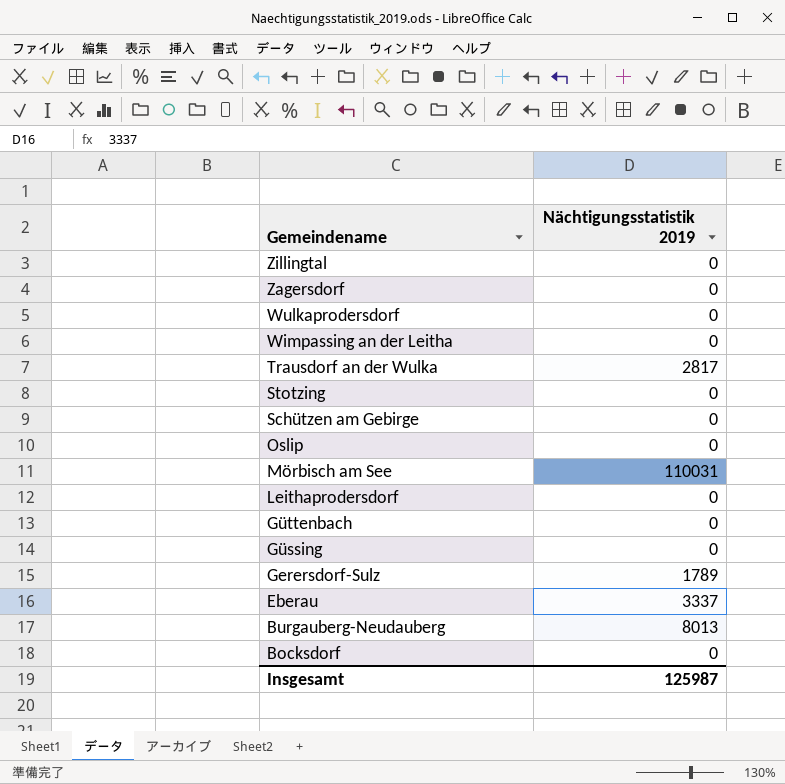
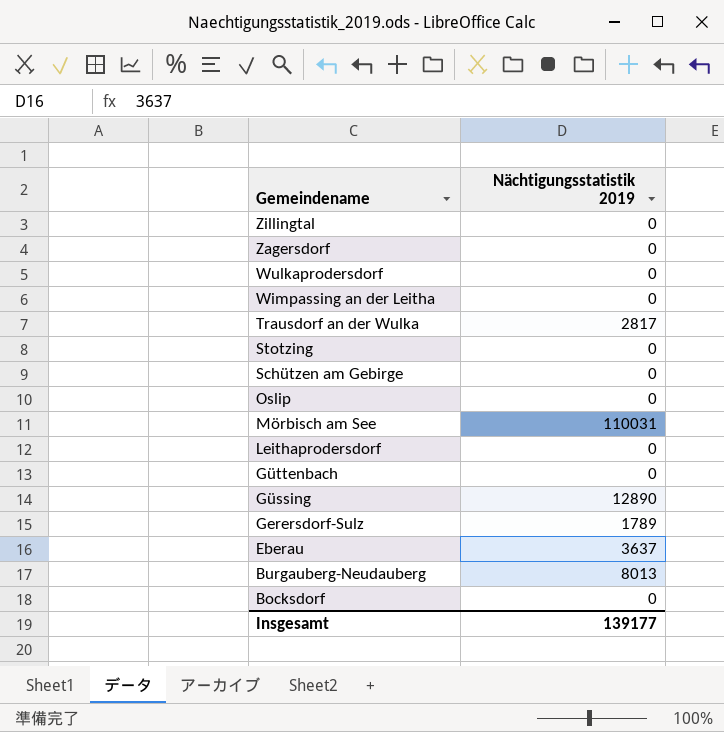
Güssing | Nächtigungsstatistik 2019: 0 -> 12890
Eberau | Nächtigungsstatistik 2019: 3337 -> 3637
Insgesamt | Nächtigungsstatistik 2019: 125987 -> 139177

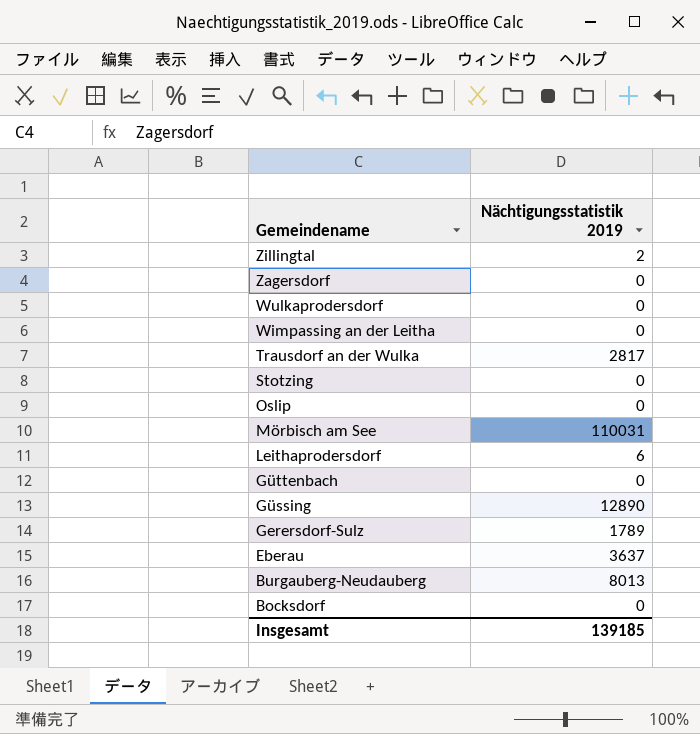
row Schützen am Gebirge: 0 -> none
Zillingtal | Nächtigungsstatistik 2019: 0 -> 2
Leithaprodersdorf | Nächtigungsstatistik 2019: 0 -> 6
Insgesamt | Nächtigungsstatistik 2019: 139177 -> 139185

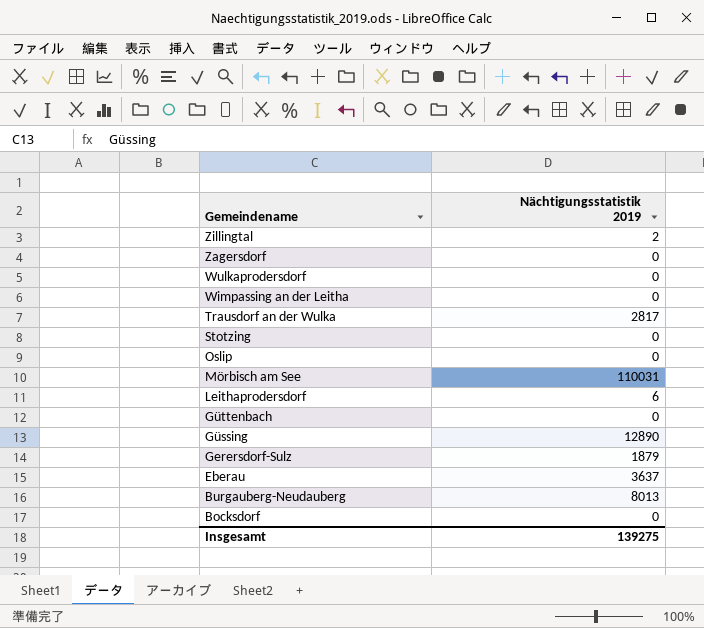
Gerersdorf-Sulz | Nächtigungsstatistik 2019: 1789 -> 1879
Insgesamt | Nächtigungsstatistik 2019: 139185 -> 139275

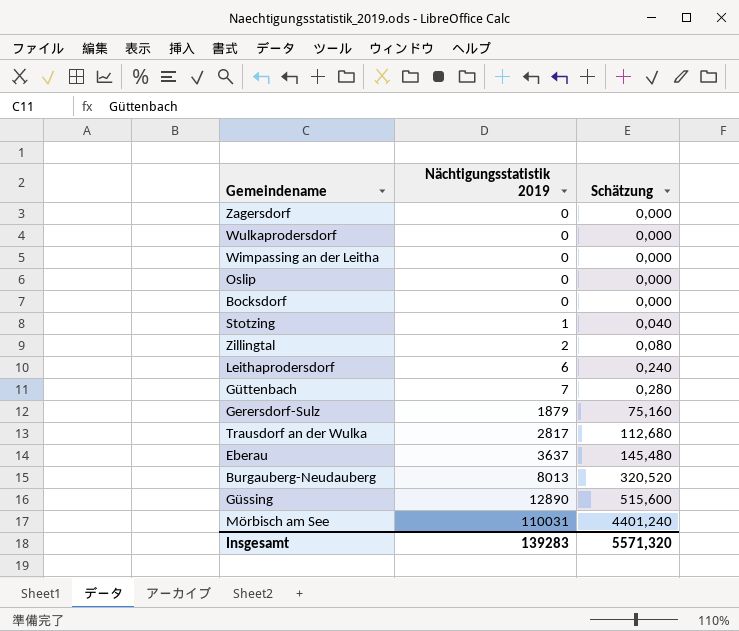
row order: Gemeindename descending -> Nächtigungsstatistik 2019 ascending
column Schätzung | formula: none -> [Nächtigungsstatistik 2019] * 0,04
Stotzing | Nächtigungsstatistik 2019: 0 -> 1
Güttenbach | Nächtigungsstatistik 2019: 0 -> 7
Insgesamt | Nächtigungsstatistik 2019: 139275 -> 139283

